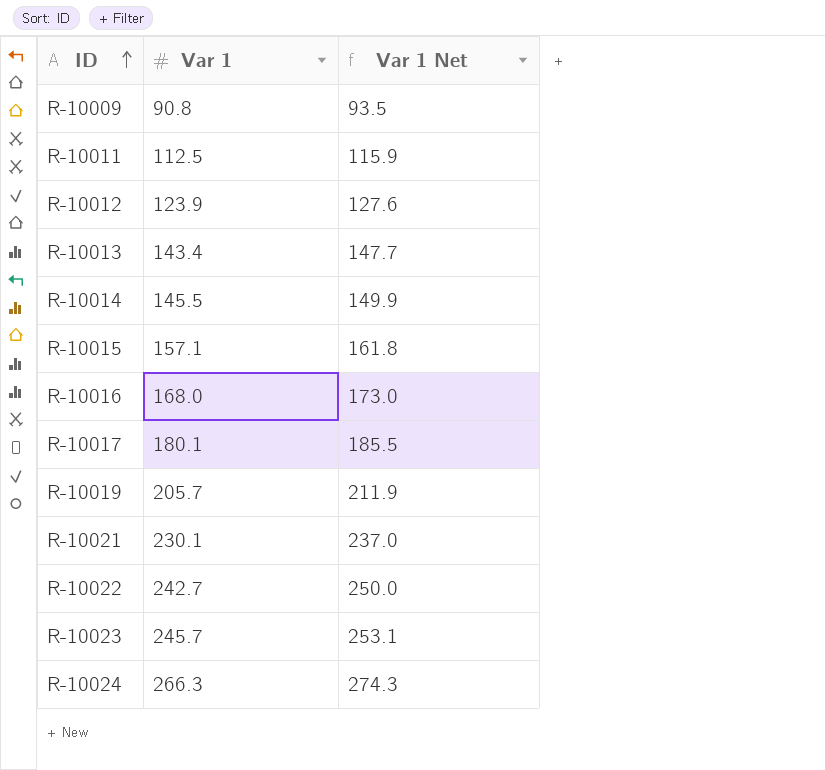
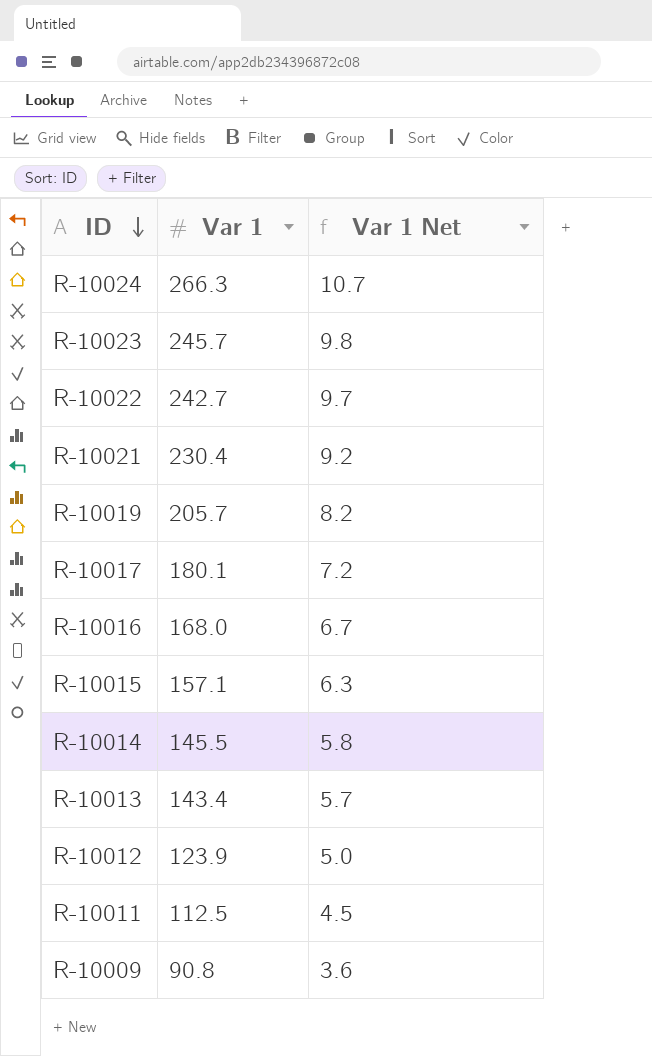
row order: ID ascending -> ID descending
column Var 1 Net | formula: [Var 1] * 1.03 -> [Var 1] * 0.04
R-10021 | Var 1: 230.1 -> 230.4

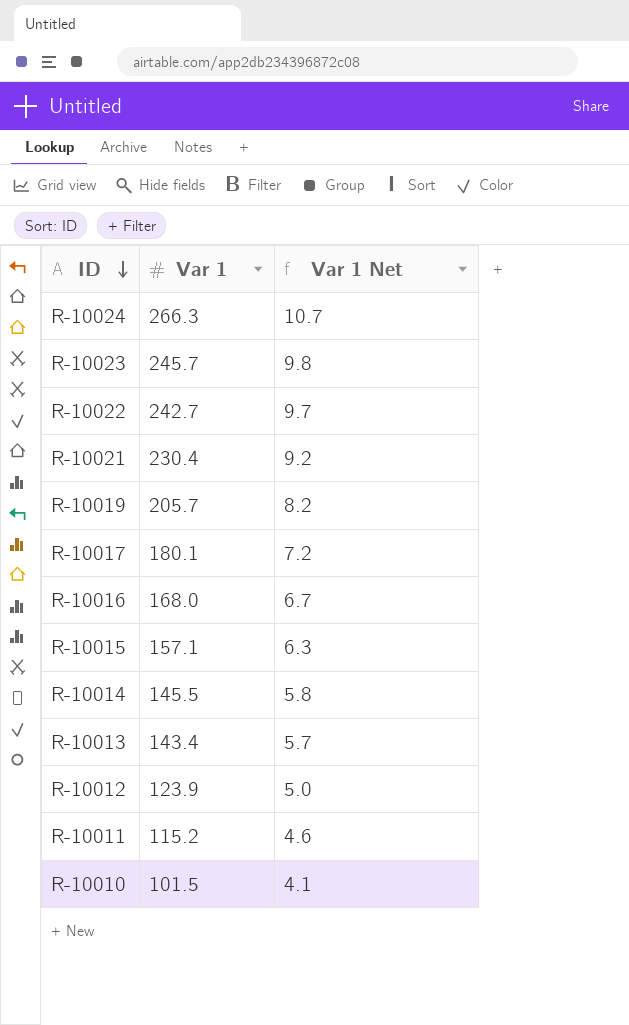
row R-10009: 90.8 | 3.6 -> none
R-10011 | Var 1: 112.5 -> 115.2
R-10011 | Var 1 Net: 4.5 -> 4.6
row R-10010: none -> 101.5 | 4.1

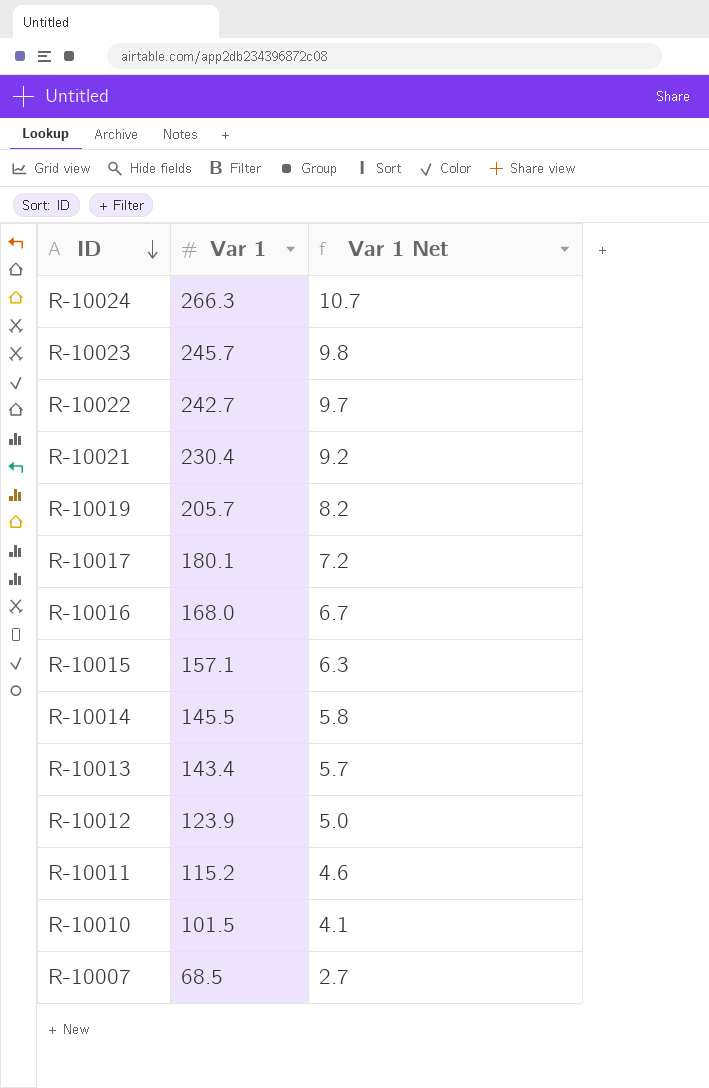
row R-10007: none -> 68.5 | 2.7

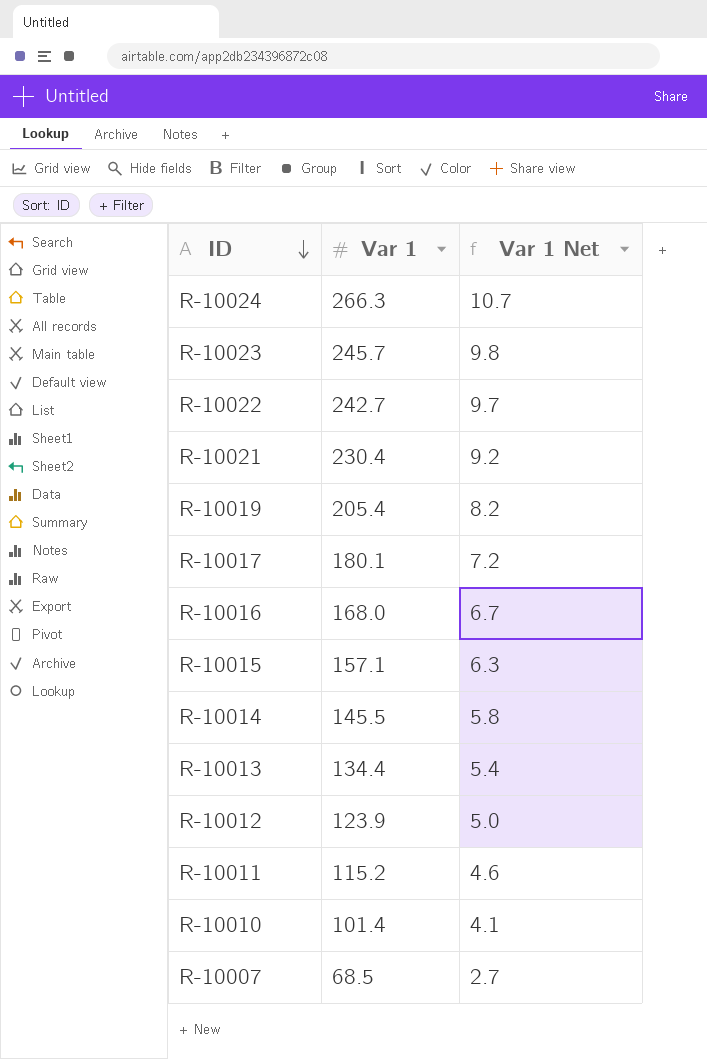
R-10019 | Var 1: 205.7 -> 205.4
R-10013 | Var 1: 143.4 -> 134.4
R-10013 | Var 1 Net: 5.7 -> 5.4
R-10010 | Var 1: 101.5 -> 101.4

